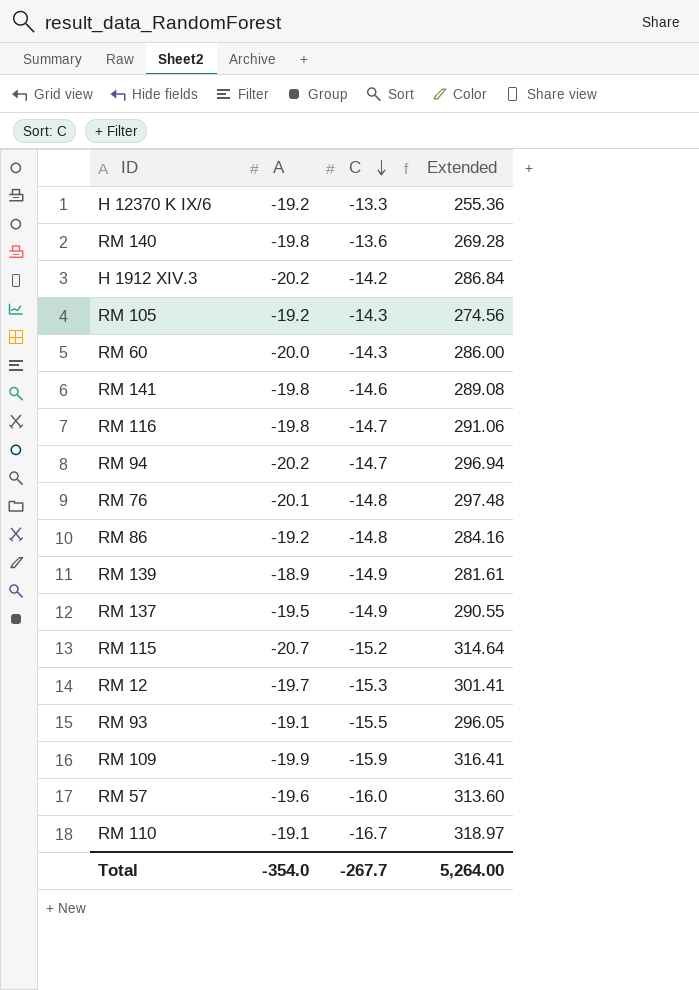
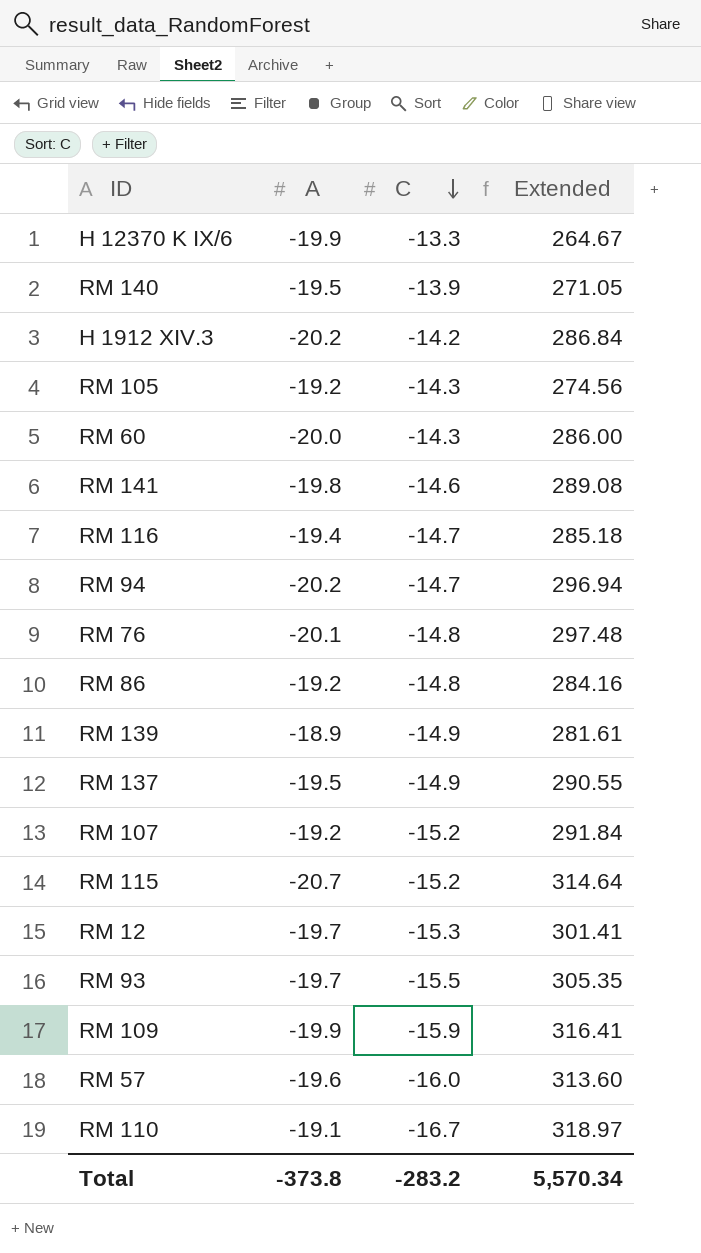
H 12370 K IX/6 | A: -19.2 -> -19.9
H 12370 K IX/6 | Extended: 255.36 -> 264.67
RM 140 | A: -19.8 -> -19.5
RM 140 | C: -13.6 -> -13.9
RM 140 | Extended: 269.28 -> 271.05
RM 116 | A: -19.8 -> -19.4
RM 116 | Extended: 291.06 -> 285.18
row RM 107: none -> -19.2 | -15.2 | 291.84
RM 93 | A: -19.1 -> -19.7
RM 93 | Extended: 296.05 -> 305.35
Total | A: -354.0 -> -373.8
Total | C: -267.7 -> -283.2
Total | Extended: 5,264.00 -> 5,570.34

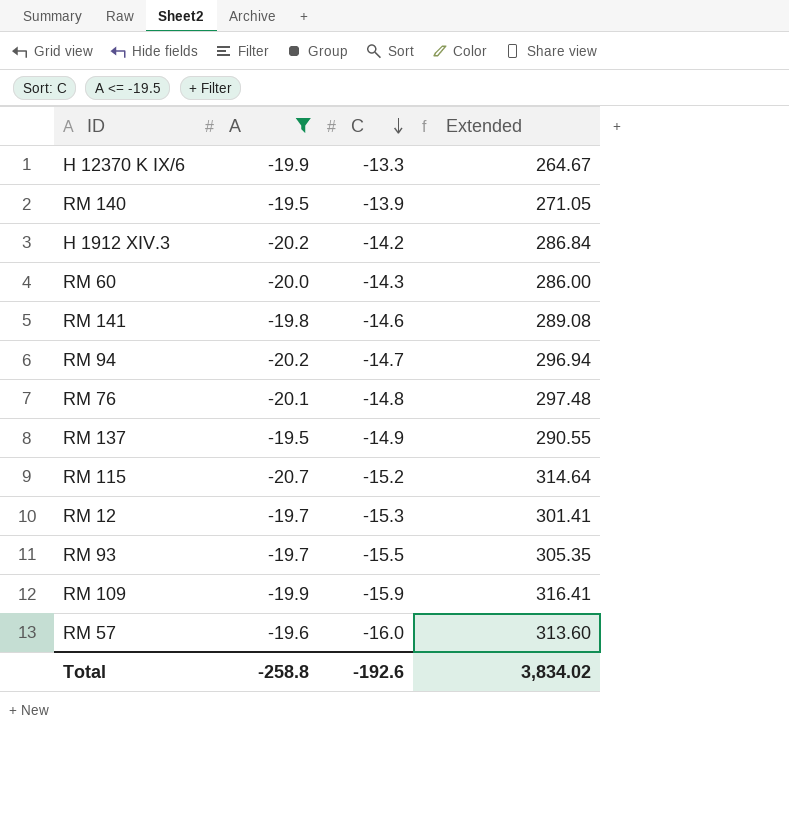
filter: none -> A <= -19.5
Total | A: -373.8 -> -258.8
Total | C: -283.2 -> -192.6
Total | Extended: 5,570.34 -> 3,834.02

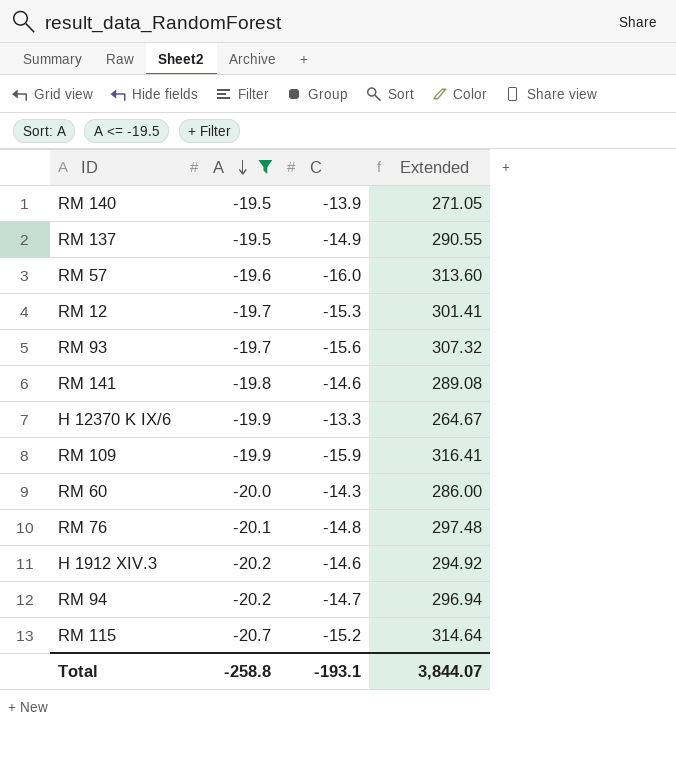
row order: C descending -> A descending
RM 93 | C: -15.5 -> -15.6
RM 93 | Extended: 305.35 -> 307.32
H 1912 XIV.3 | C: -14.2 -> -14.6
H 1912 XIV.3 | Extended: 286.84 -> 294.92
Total | C: -192.6 -> -193.1
Total | Extended: 3,834.02 -> 3,844.07

